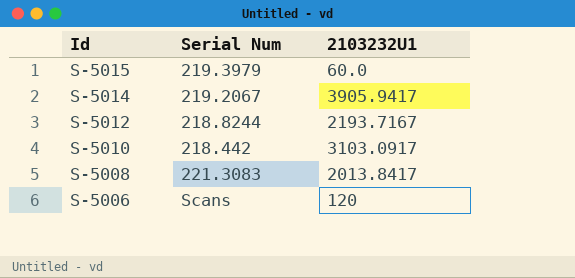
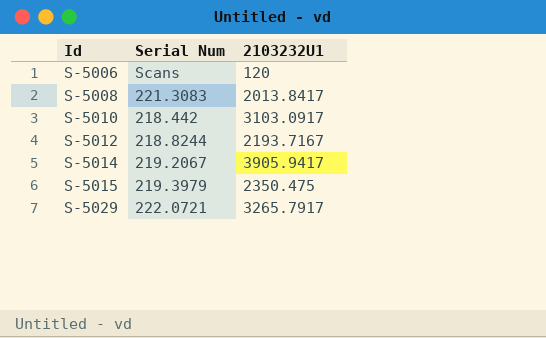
row order: Id descending -> Id ascending
S-5015 | 2103232U1: 60.0 -> 2350.475
row S-5029: none -> 222.0721 | 3265.7917

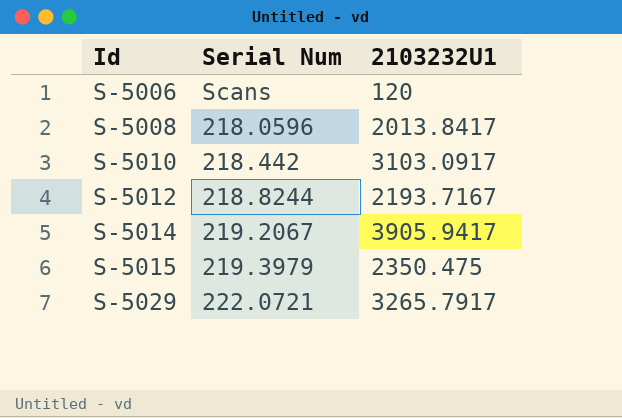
S-5008 | Serial Num: 221.3083 -> 218.0596

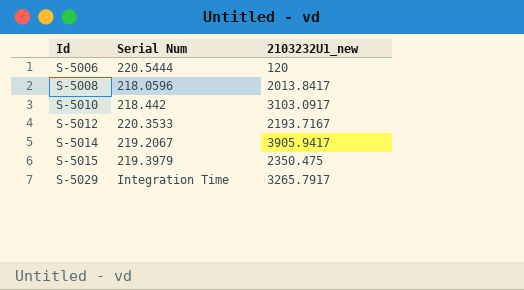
column name: 2103232U1 -> 2103232U1_new
S-5006 | Serial Num: Scans -> 220.5444
S-5012 | Serial Num: 218.8244 -> 220.3533
S-5029 | Serial Num: 222.0721 -> Integration Time

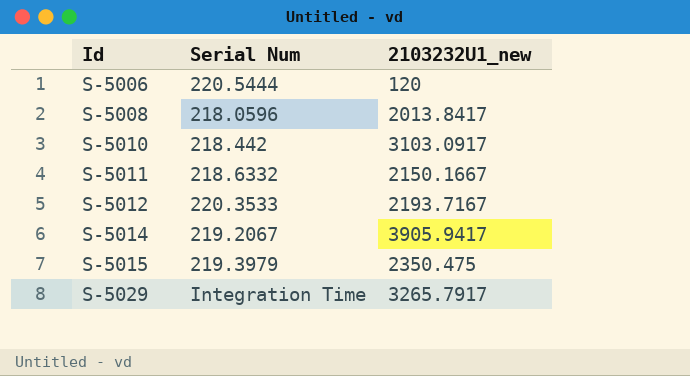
row S-5011: none -> 218.6332 | 2150.1667

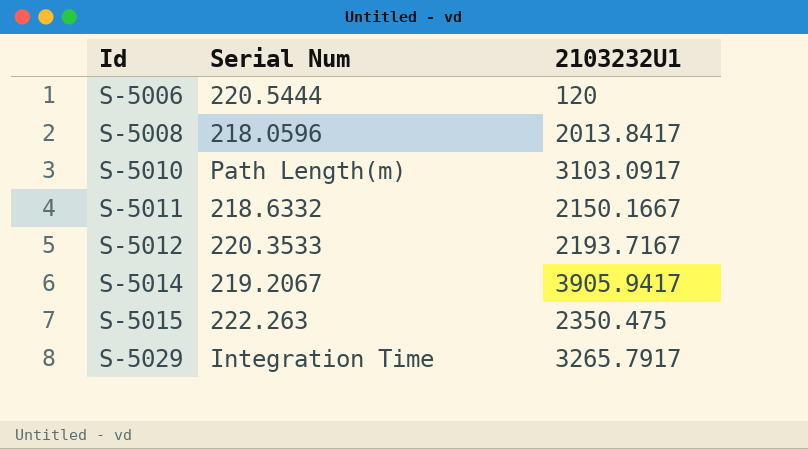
column name: 2103232U1_new -> 2103232U1
S-5010 | Serial Num: 218.442 -> Path Length(m)
S-5015 | Serial Num: 219.3979 -> 222.263

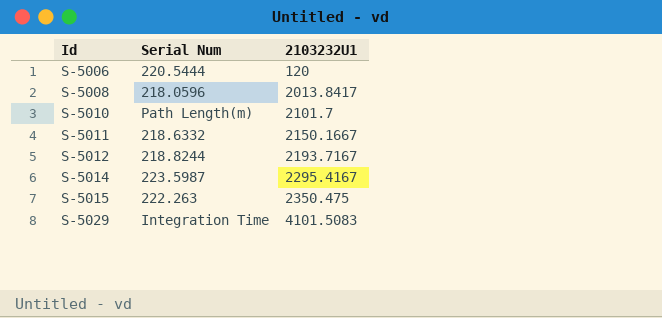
S-5010 | 2103232U1: 3103.0917 -> 2101.7
S-5012 | Serial Num: 220.3533 -> 218.8244
S-5014 | Serial Num: 219.2067 -> 223.5987
S-5014 | 2103232U1: 3905.9417 -> 2295.4167
S-5029 | 2103232U1: 3265.7917 -> 4101.5083

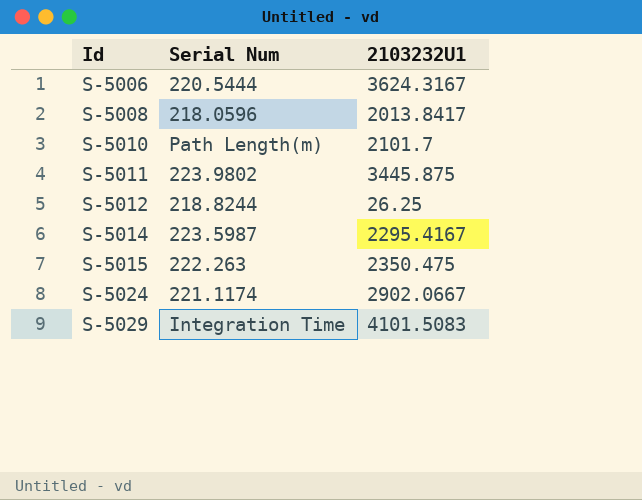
S-5006 | 2103232U1: 120 -> 3624.3167
S-5011 | Serial Num: 218.6332 -> 223.9802
S-5011 | 2103232U1: 2150.1667 -> 3445.875
S-5012 | 2103232U1: 2193.7167 -> 26.25
row S-5024: none -> 221.1174 | 2902.0667

